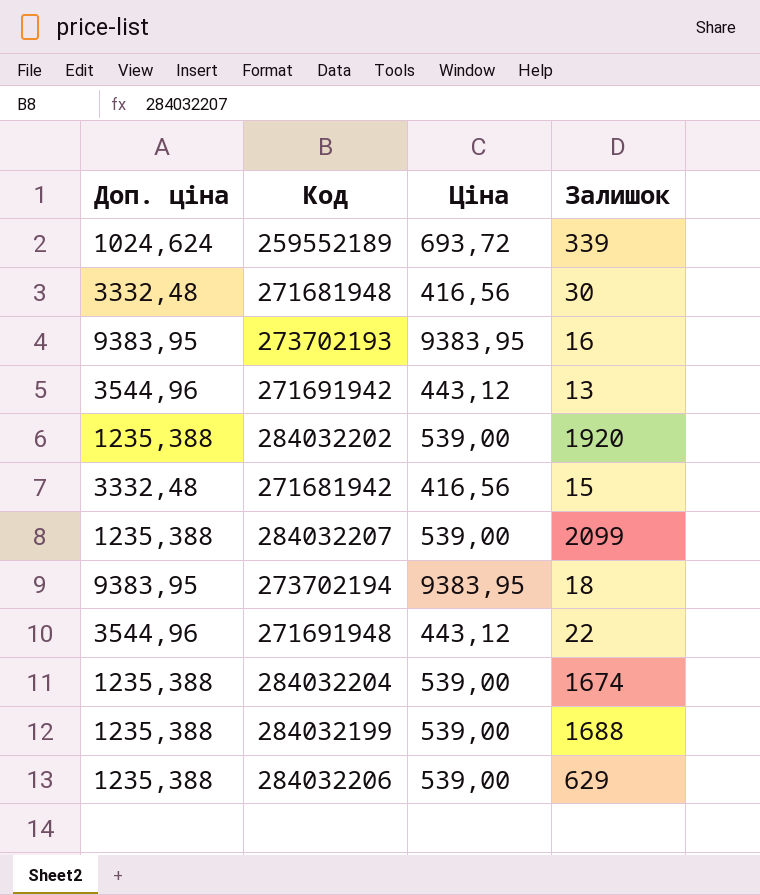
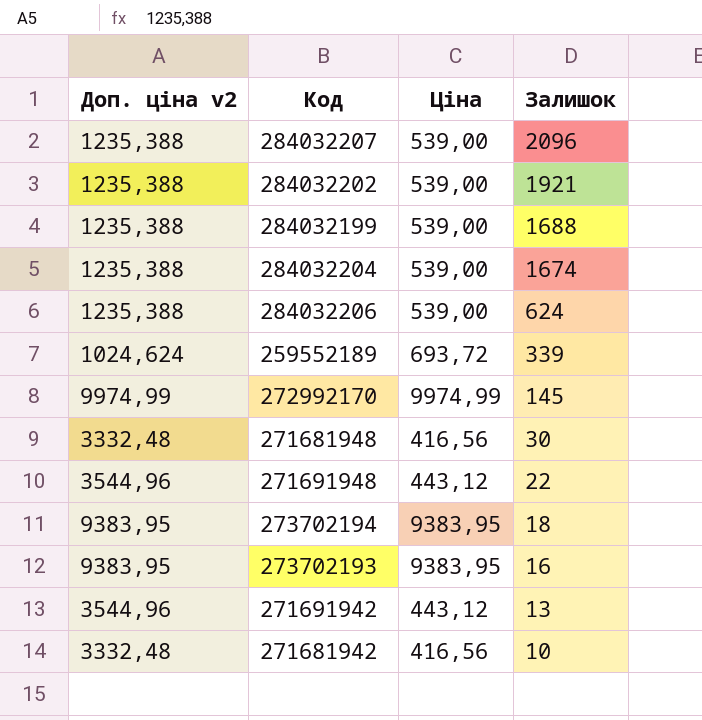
row order: none -> Залишок descending
column name: Доп. ціна -> Доп. ціна v2
284032207 | Залишок: 2099 -> 2096
284032202 | Залишок: 1920 -> 1921
284032206 | Залишок: 629 -> 624
row 272992170: none -> 9974,99 | 9974,99 | 145
271681942 | Залишок: 15 -> 10

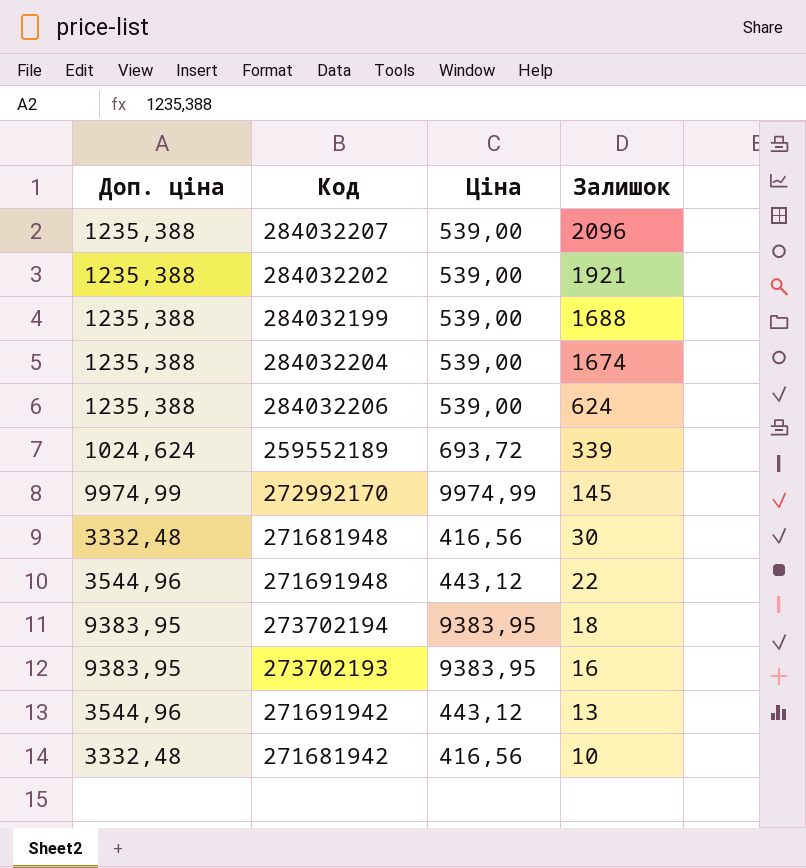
column name: Доп. ціна v2 -> Доп. ціна

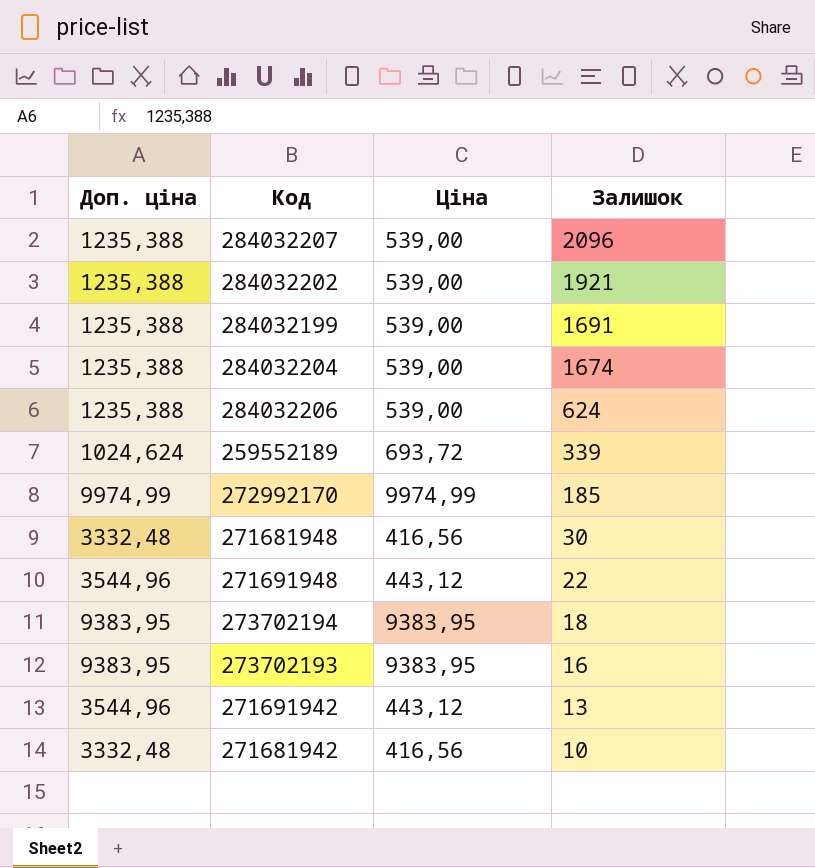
284032199 | Залишок: 1688 -> 1691
272992170 | Залишок: 145 -> 185

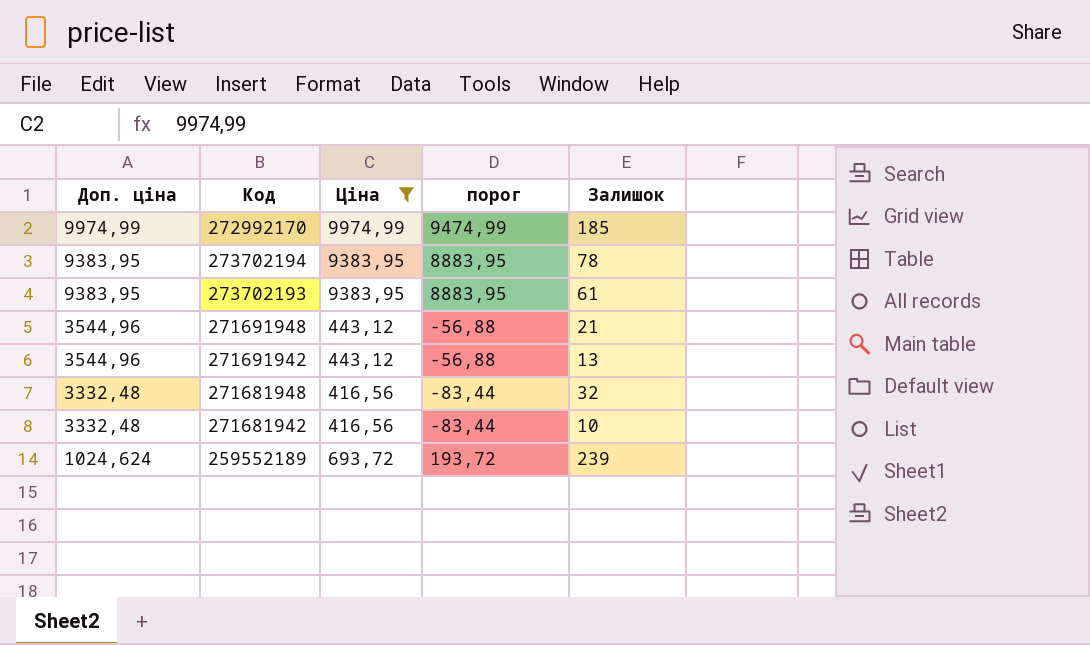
filter: none -> Ціна != 539,00
row order: Залишок descending -> Доп. ціна descending
column порог | formula: none -> [Ціна] - 500
273702194 | Залишок: 18 -> 78
273702193 | Залишок: 16 -> 61
271691948 | Залишок: 22 -> 21
271681948 | Залишок: 30 -> 32
259552189 | Залишок: 339 -> 239

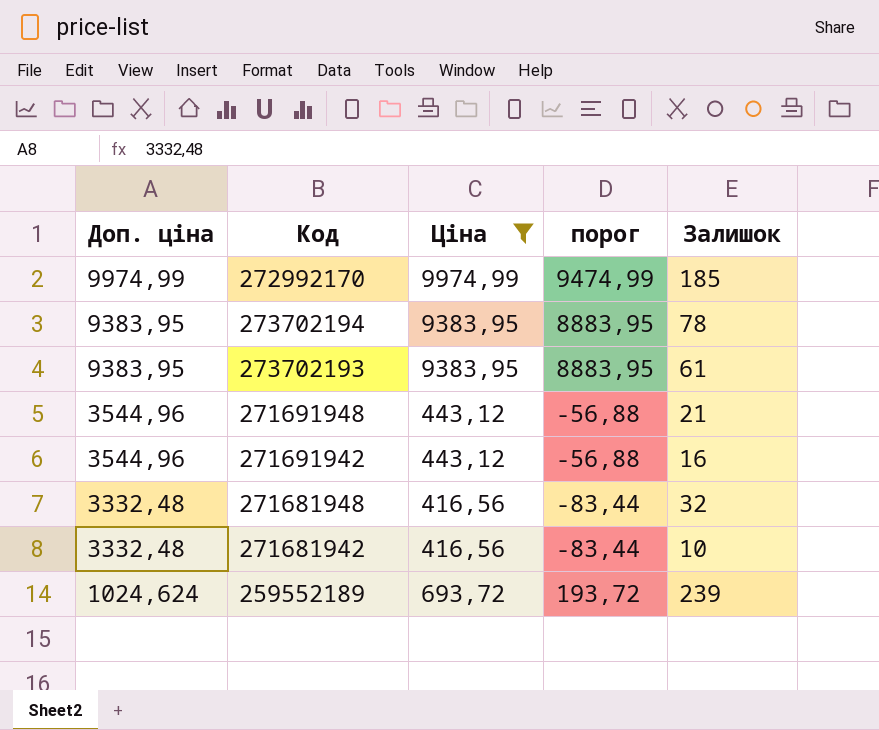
271691942 | Залишок: 13 -> 16

